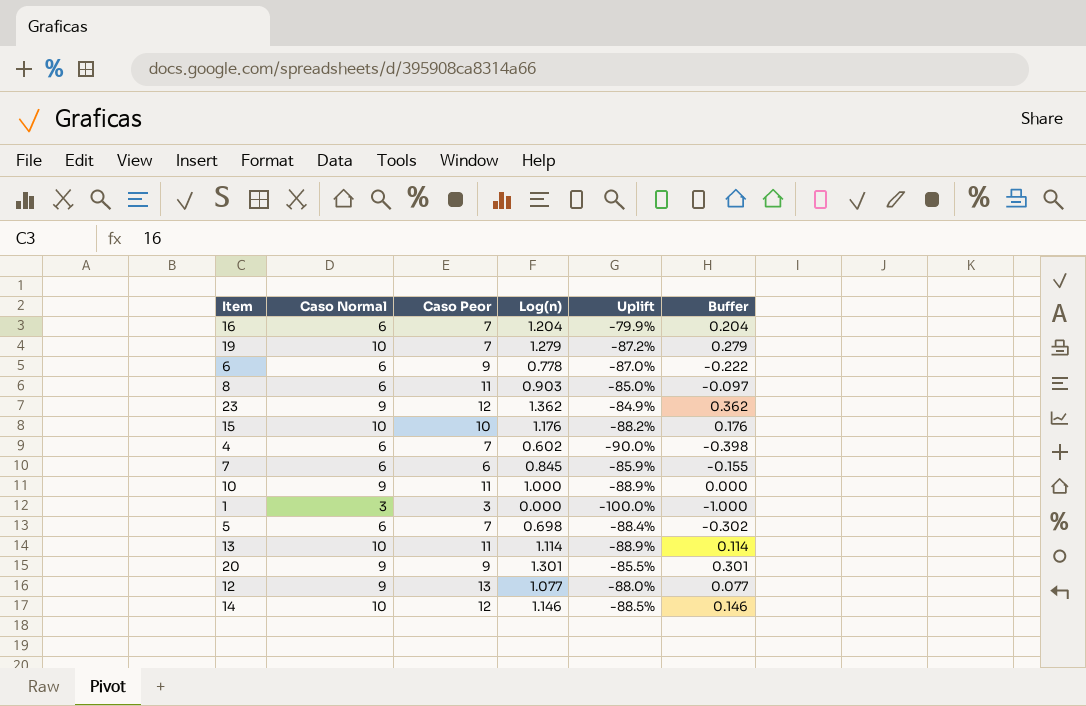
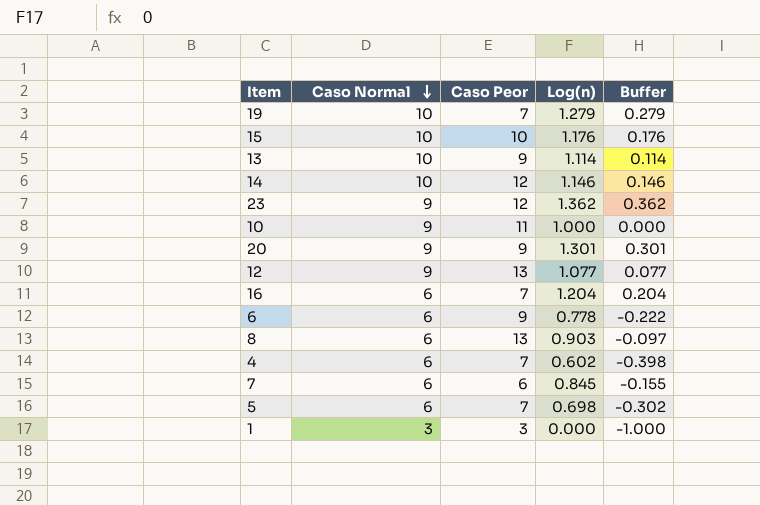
row order: none -> Caso Normal descending
column Uplift | formula: ([Log(n)] - [Caso Normal]) / [Caso Normal] -> none
13 | Caso Peor: 11 -> 9
8 | Caso Peor: 11 -> 13

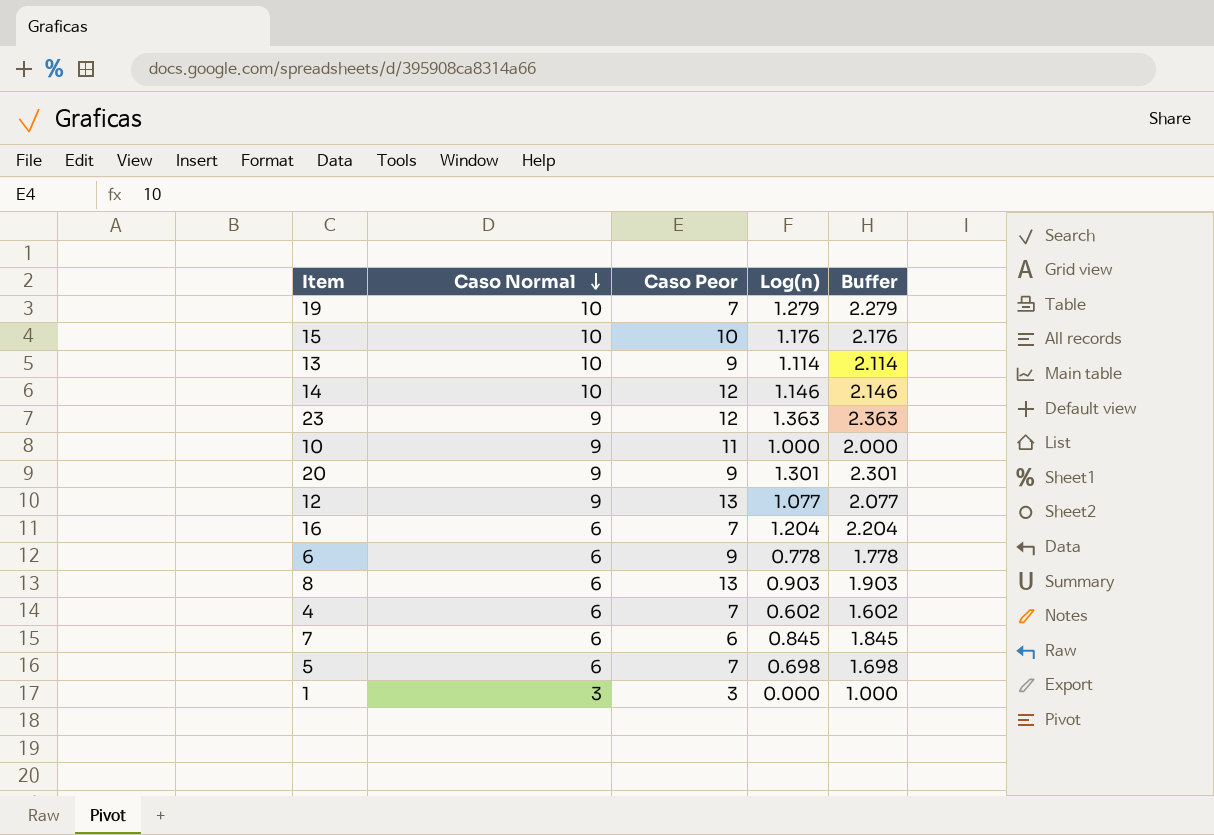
column Buffer | formula: [Log(n)] - 1 -> [Log(n)] + 1
23 | Log(n): 1.362 -> 1.363

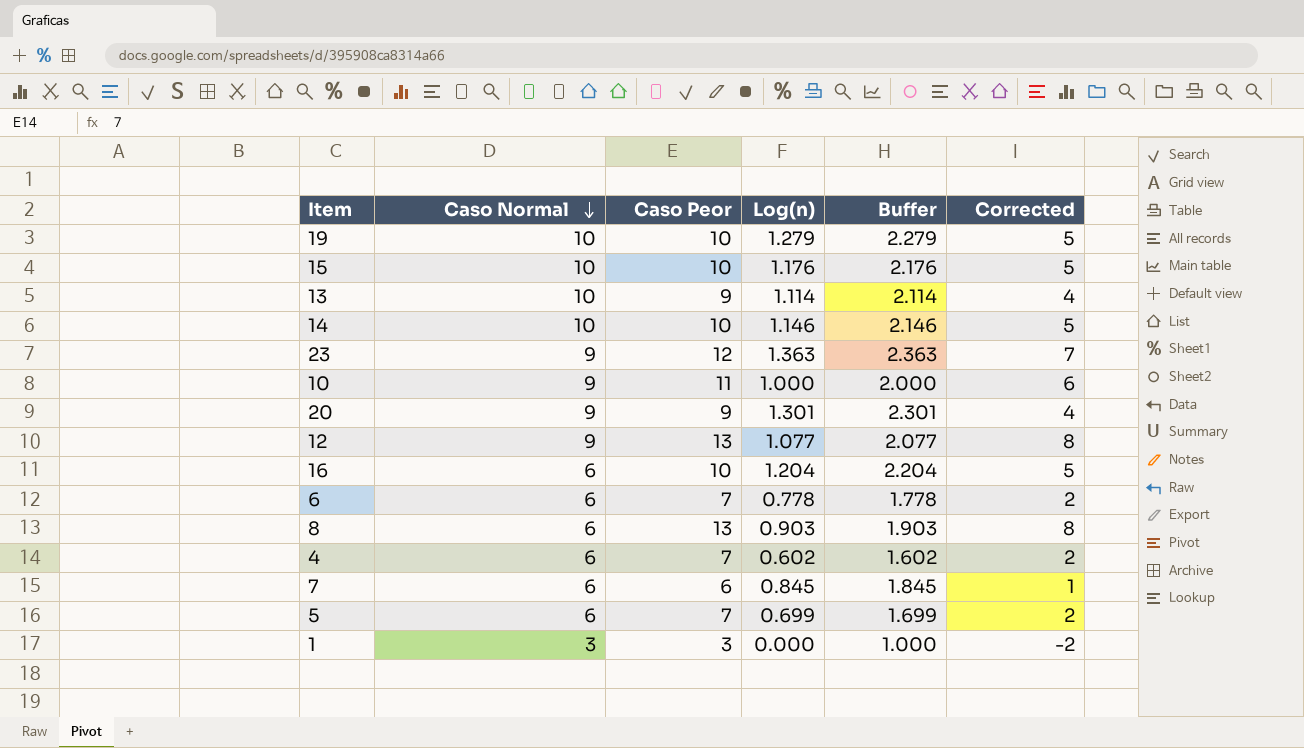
column Corrected | formula: none -> [Caso Peor] - 5
19 | Caso Peor: 7 -> 10
14 | Caso Peor: 12 -> 10
16 | Caso Peor: 7 -> 10
6 | Caso Peor: 9 -> 7
5 | Log(n): 0.698 -> 0.699
5 | Buffer: 1.698 -> 1.699

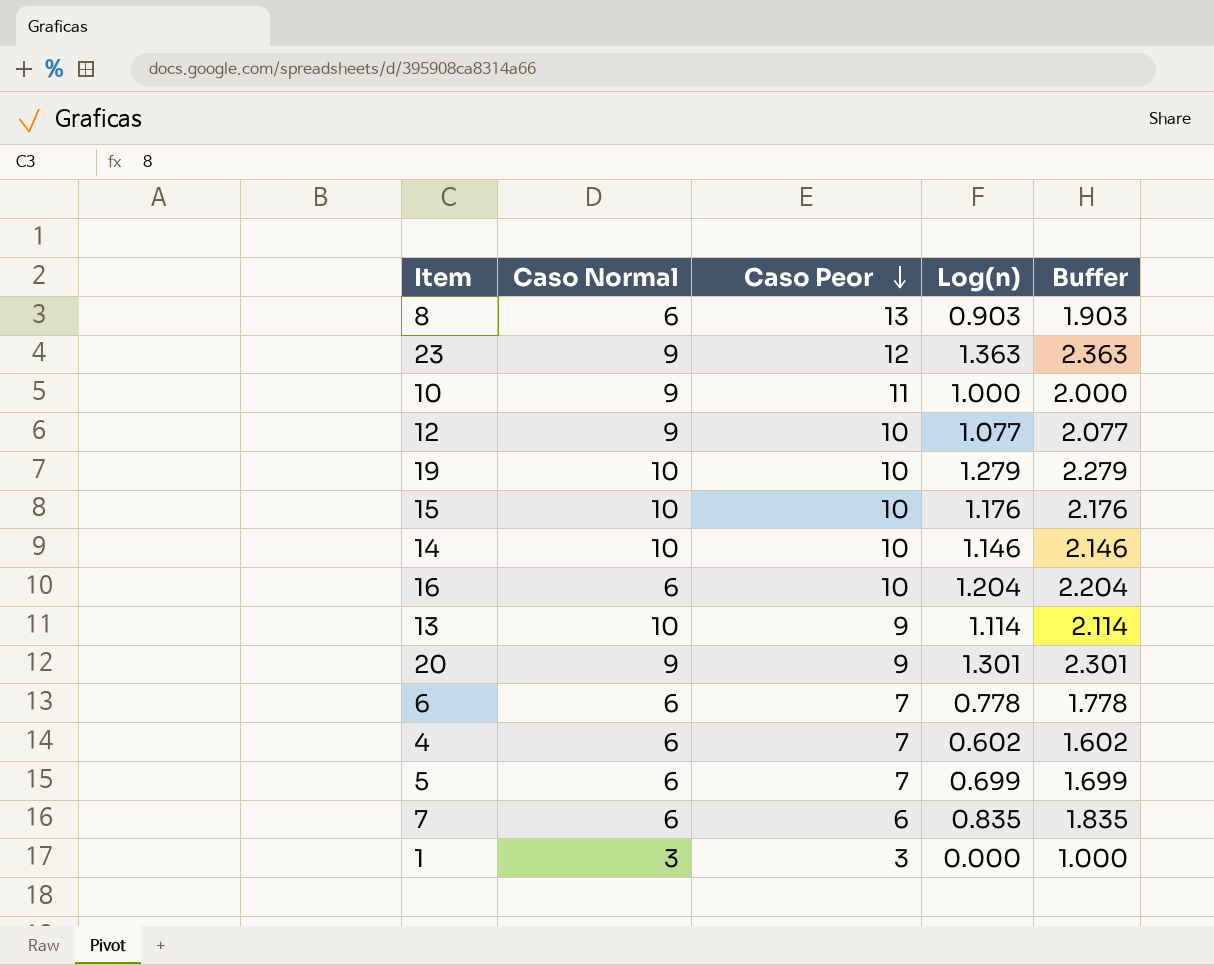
row order: Caso Normal descending -> Caso Peor descending
column Corrected | formula: [Caso Peor] - 5 -> none
12 | Caso Peor: 13 -> 10
7 | Log(n): 0.845 -> 0.835
7 | Buffer: 1.845 -> 1.835

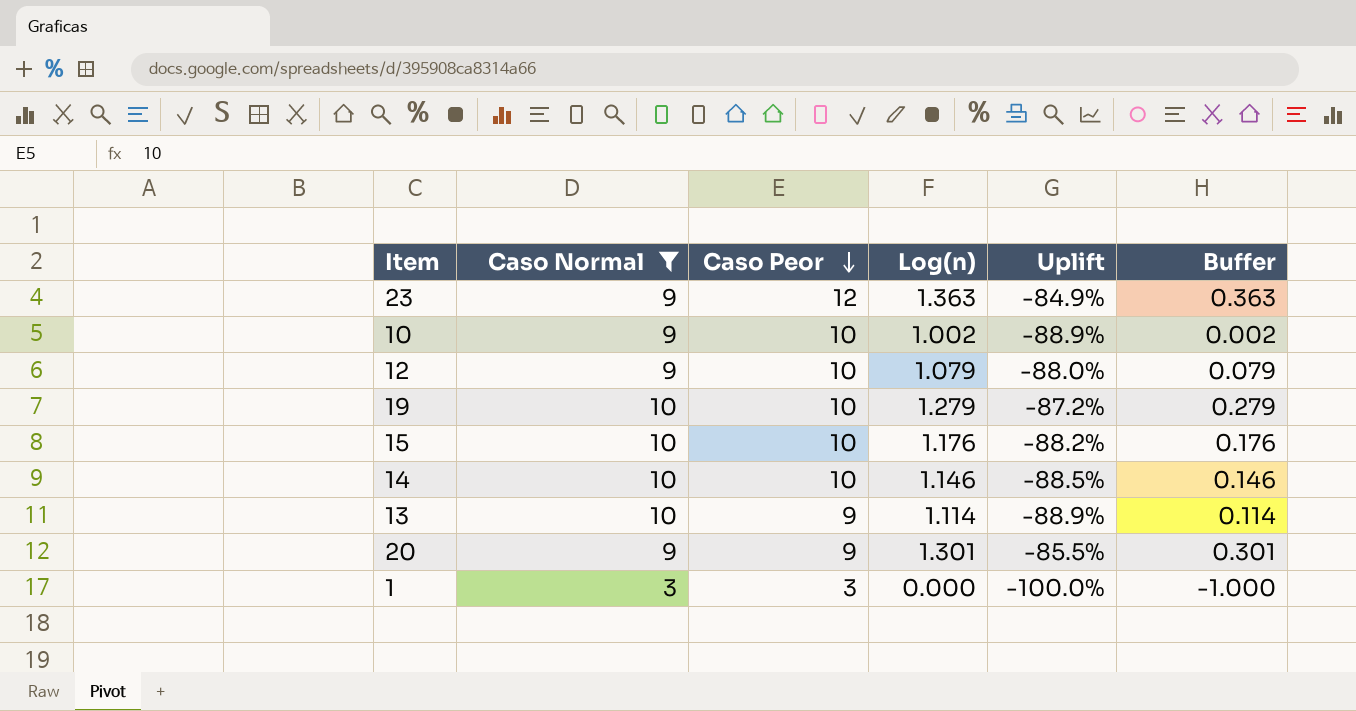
filter: none -> Caso Normal != 6
column Uplift | formula: none -> ([Log(n)] - [Caso Normal]) / [Caso Normal]
column Buffer | formula: [Log(n)] + 1 -> [Log(n)] - 1
10 | Caso Peor: 11 -> 10
10 | Log(n): 1.000 -> 1.002
12 | Log(n): 1.077 -> 1.079

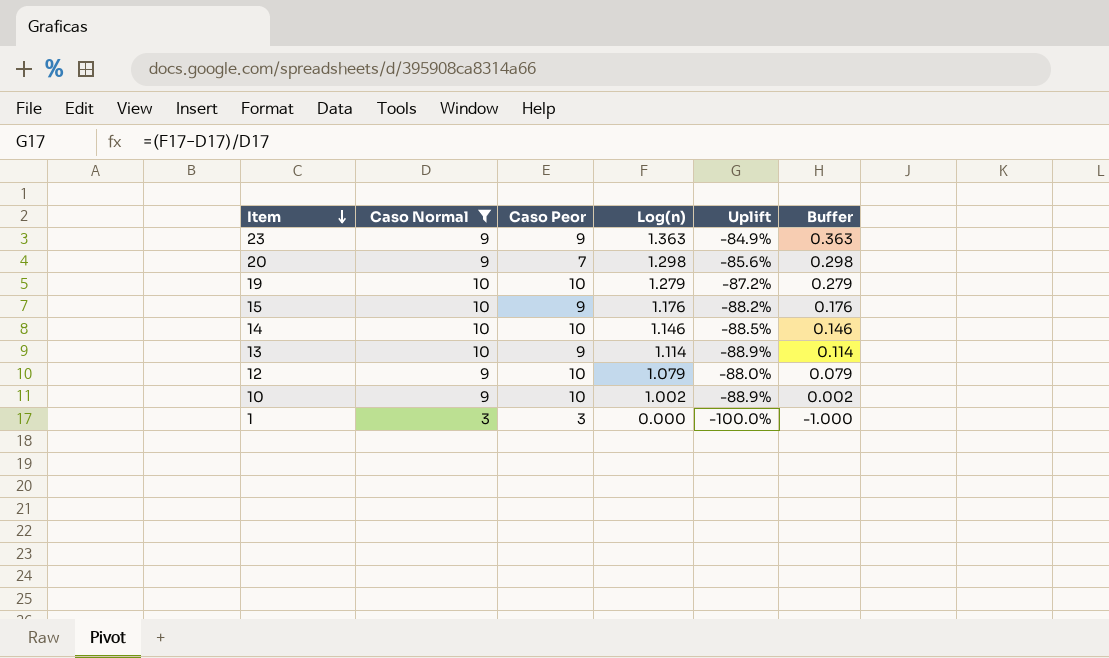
row order: Caso Peor descending -> Item descending
23 | Caso Peor: 12 -> 9
20 | Caso Peor: 9 -> 7
20 | Log(n): 1.301 -> 1.298
20 | Uplift: -85.5% -> -85.6%
20 | Buffer: 0.301 -> 0.298
15 | Caso Peor: 10 -> 9

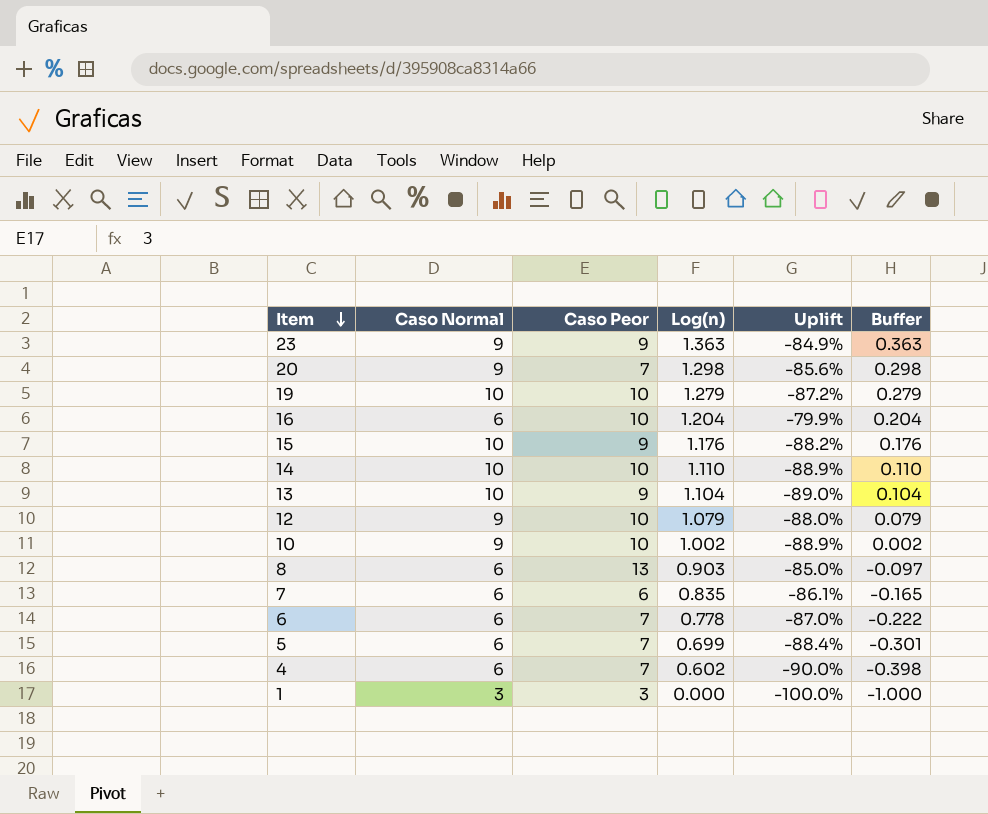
filter: Caso Normal != 6 -> none
14 | Log(n): 1.146 -> 1.110
14 | Uplift: -88.5% -> -88.9%
14 | Buffer: 0.146 -> 0.110
13 | Log(n): 1.114 -> 1.104
13 | Uplift: -88.9% -> -89.0%
13 | Buffer: 0.114 -> 0.104

